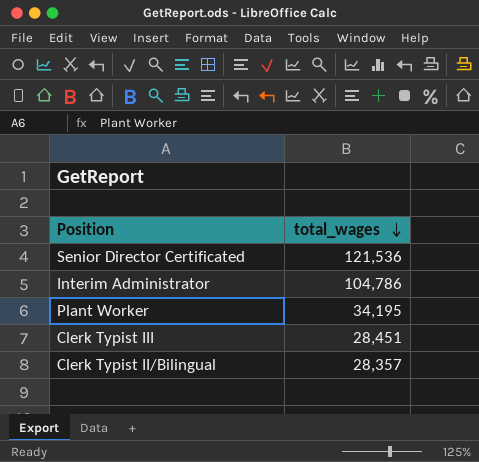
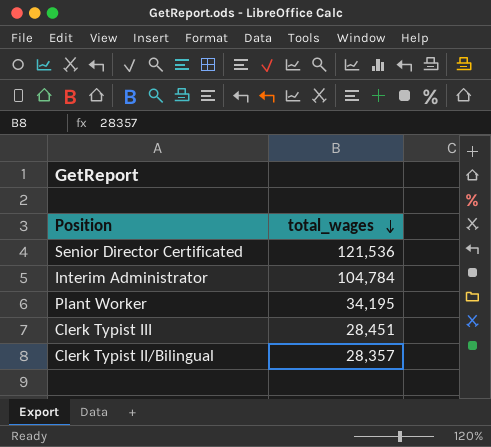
Interim Administrator | total_wages: 104,786 -> 104,784

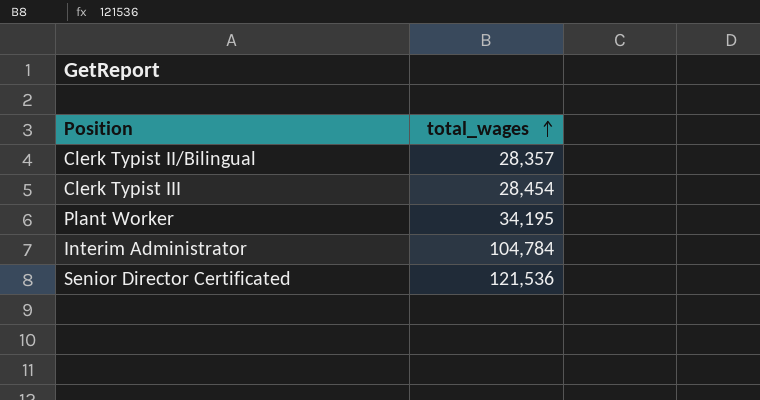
row order: total_wages descending -> total_wages ascending
Clerk Typist III | total_wages: 28,451 -> 28,454

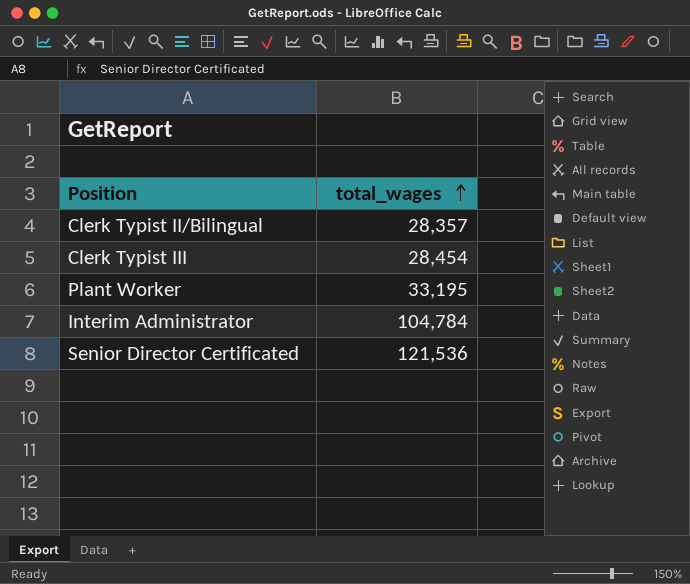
Plant Worker | total_wages: 34,195 -> 33,195

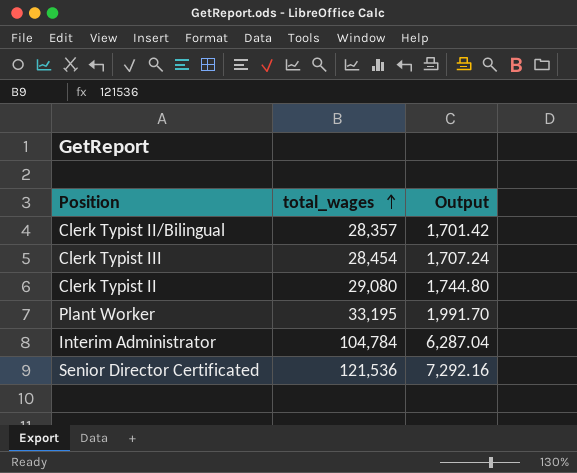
column Output | formula: none -> [total_wages] * 0.06
row Clerk Typist II: none -> 29,080 | 1,744.80

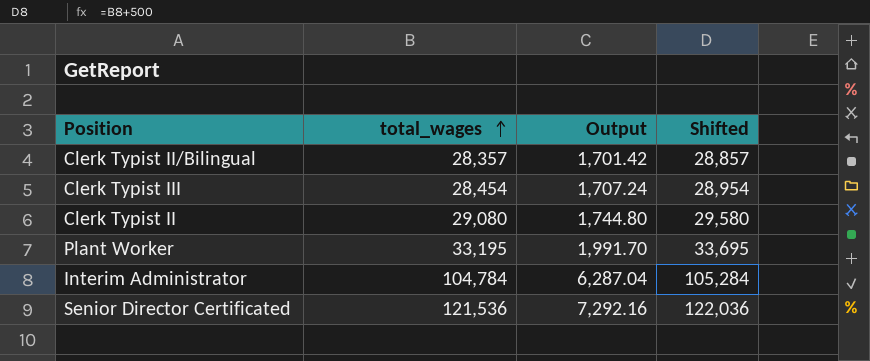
column Shifted | formula: none -> [total_wages] + 500

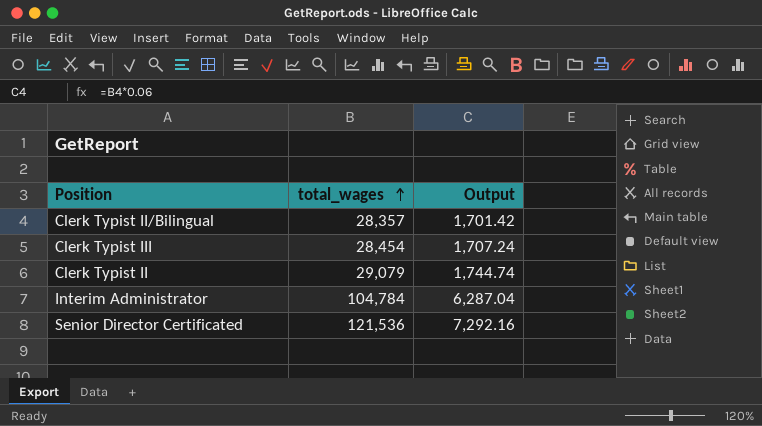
column Shifted | formula: [total_wages] + 500 -> none
row Plant Worker: 33,195 | 1,991.70 | 33,695 -> none
Clerk Typist II | total_wages: 29,080 -> 29,079
Clerk Typist II | Output: 1,744.80 -> 1,744.74

